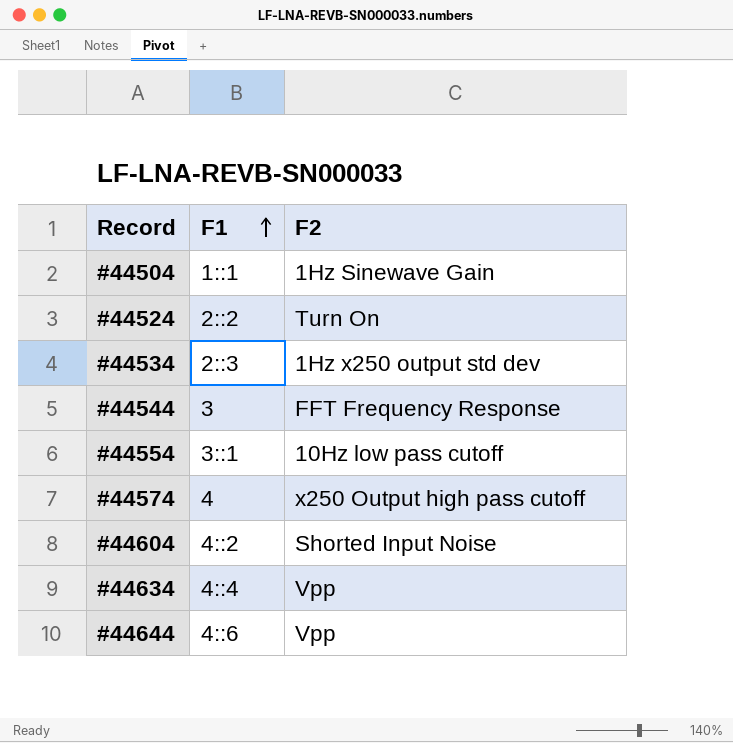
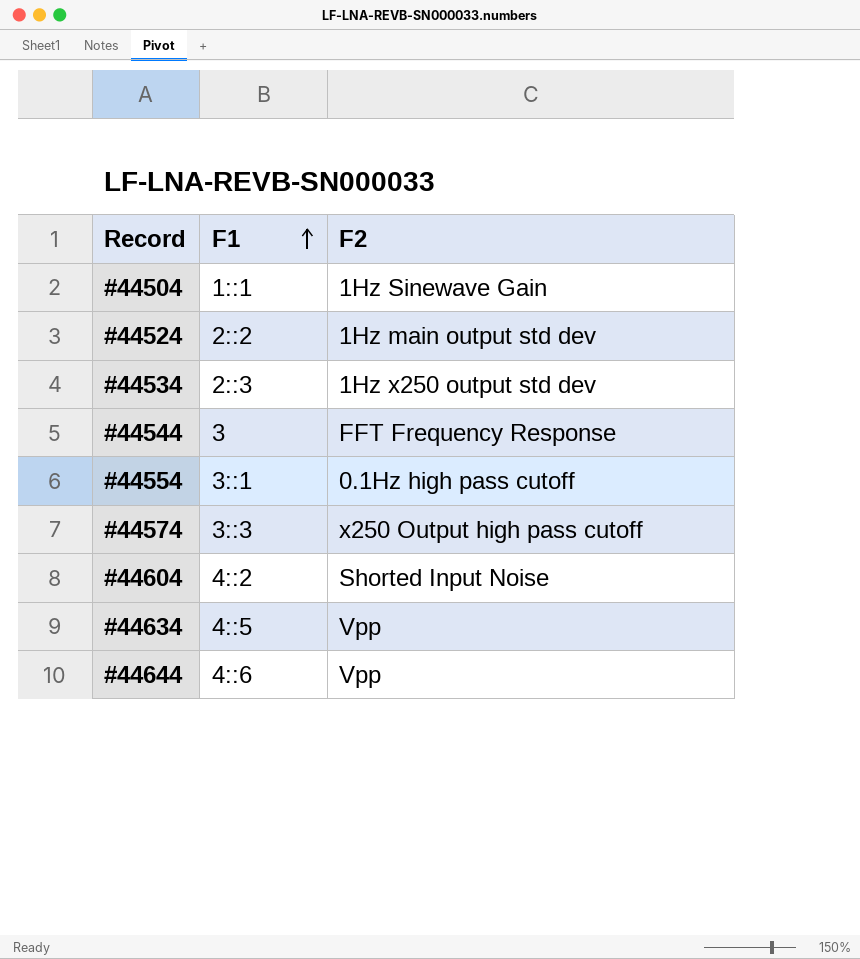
#44524 | F2: Turn On -> 1Hz main output std dev
#44554 | F2: 10Hz low pass cutoff -> 0.1Hz high pass cutoff
#44574 | F1: 4 -> 3::3
#44634 | F1: 4::4 -> 4::5

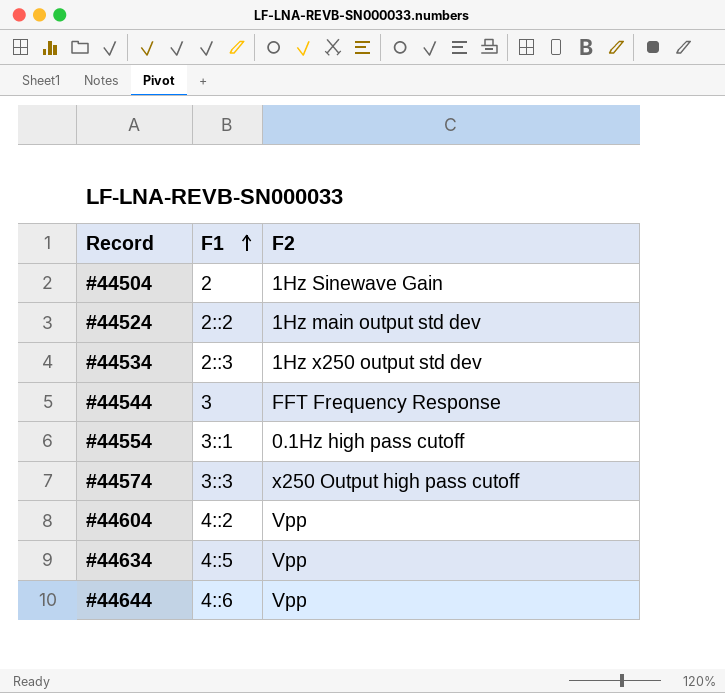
#44504 | F1: 1::1 -> 2
#44604 | F2: Shorted Input Noise -> Vpp

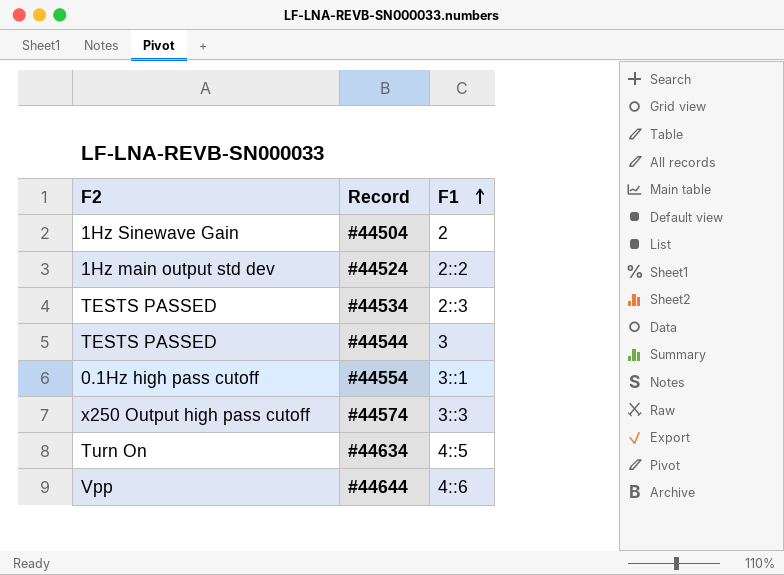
column F2 | position: 3 -> 1
row #44604: 4::2 | Vpp -> none
#44534 | F2: 1Hz x250 output std dev -> TESTS PASSED
#44544 | F2: FFT Frequency Response -> TESTS PASSED
#44634 | F2: Vpp -> Turn On

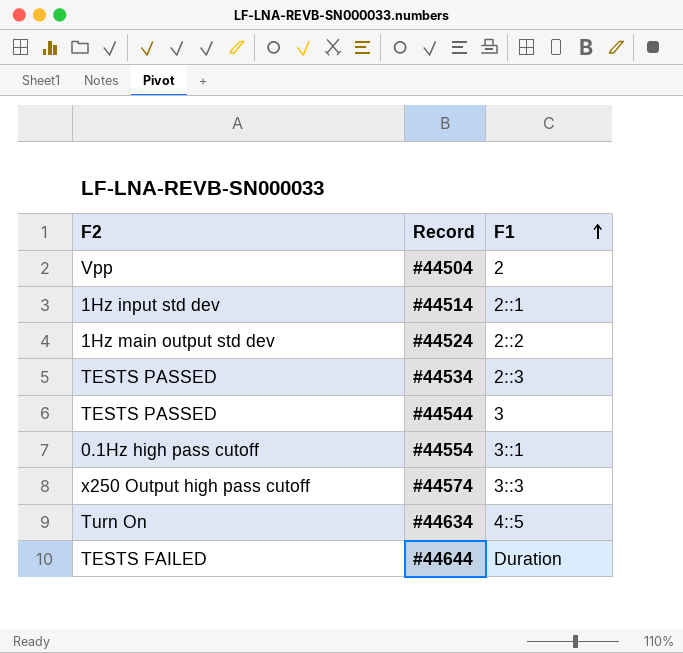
#44504 | F2: 1Hz Sinewave Gain -> Vpp
row #44514: none -> 1Hz input std dev | 2::1
#44644 | F2: Vpp -> TESTS FAILED
#44644 | F1: 4::6 -> Duration

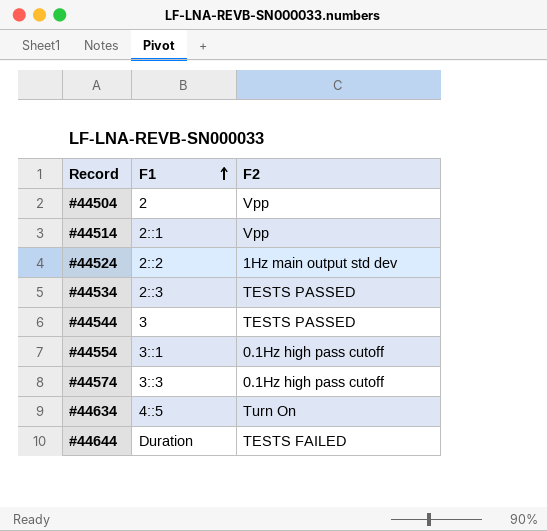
column F2 | position: 1 -> 3
#44514 | F2: 1Hz input std dev -> Vpp
#44574 | F2: x250 Output high pass cutoff -> 0.1Hz high pass cutoff

